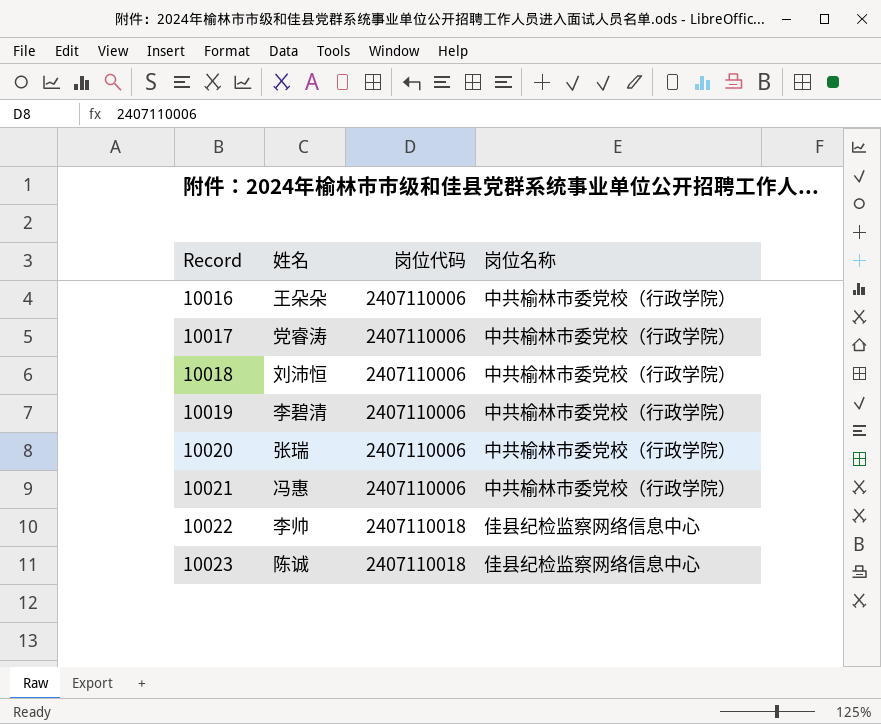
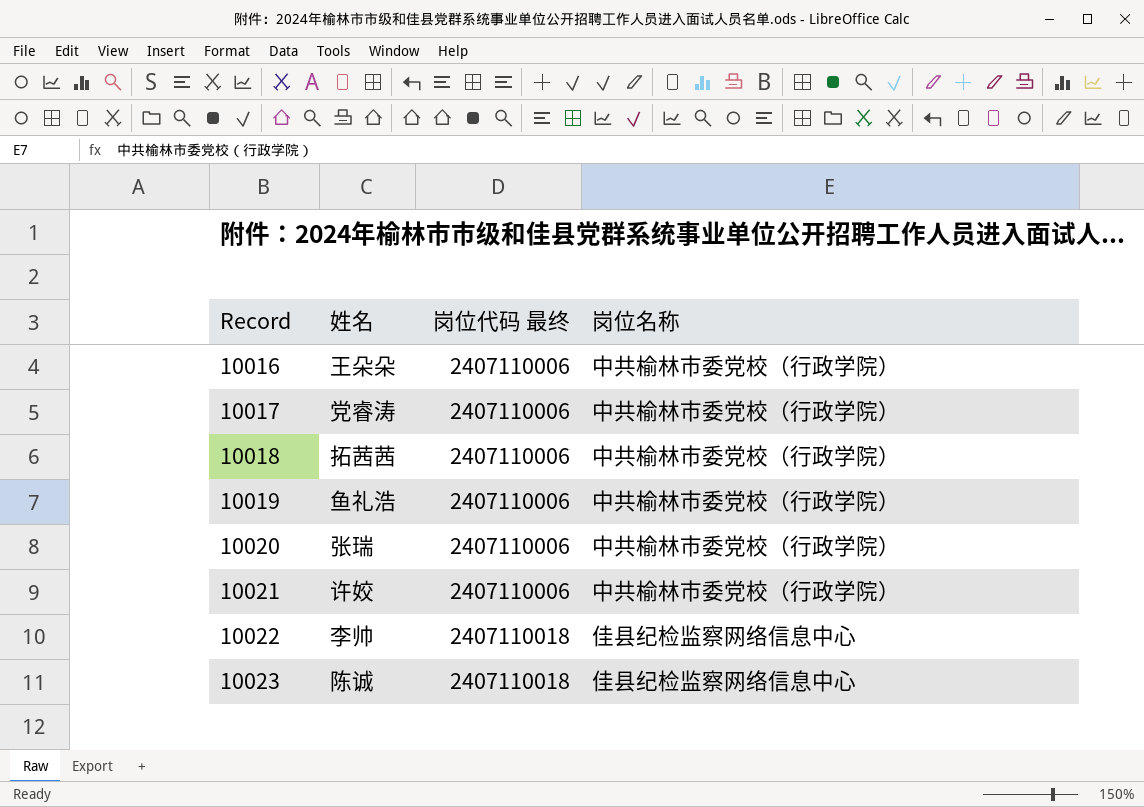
column name: 岗位代码 -> 岗位代码 最终
10018 | 姓名: 刘沛恒 -> 拓茜茜
10019 | 姓名: 李碧清 -> 鱼礼浩
10021 | 姓名: 冯惠 -> 许姣

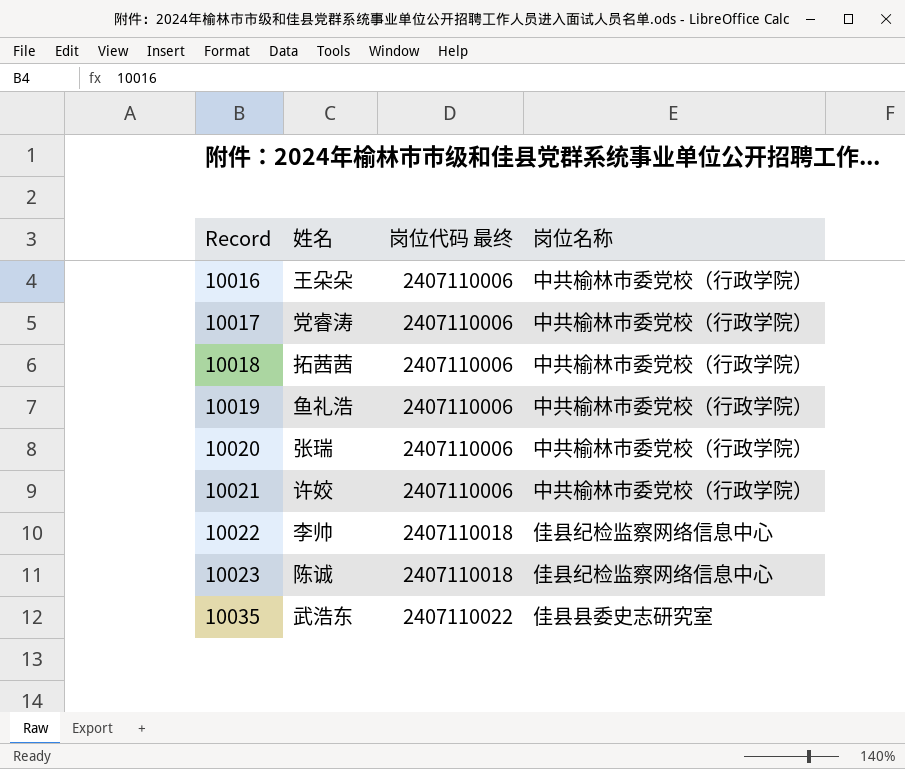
row 10035: none -> 武浩东 | 2407110022 | 佳县县委史志研究室

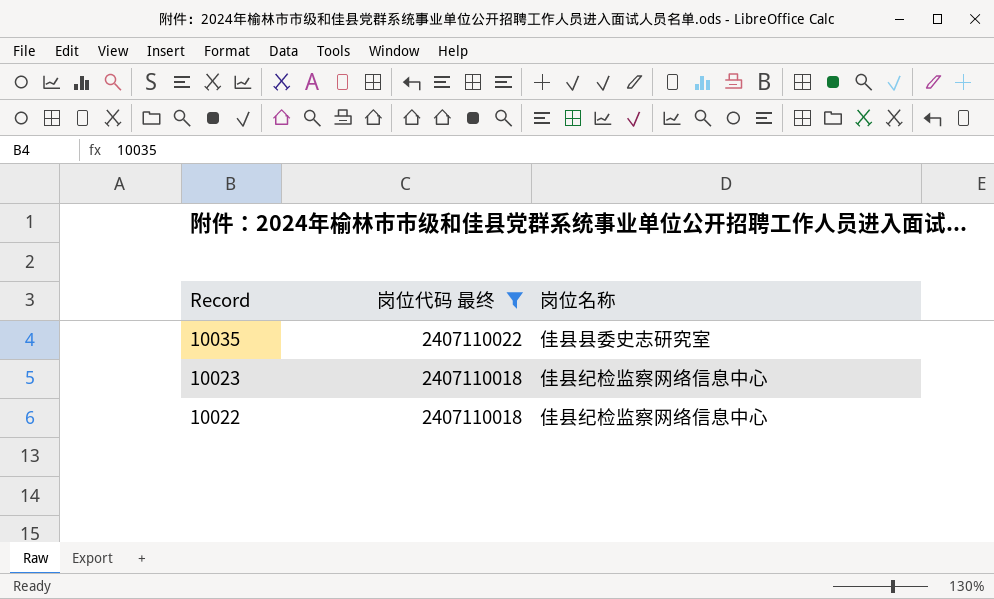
filter: none -> 岗位代码 最终 != 2407110006
row order: Record ascending -> Record descending
column 姓名 | position: 2 -> none

